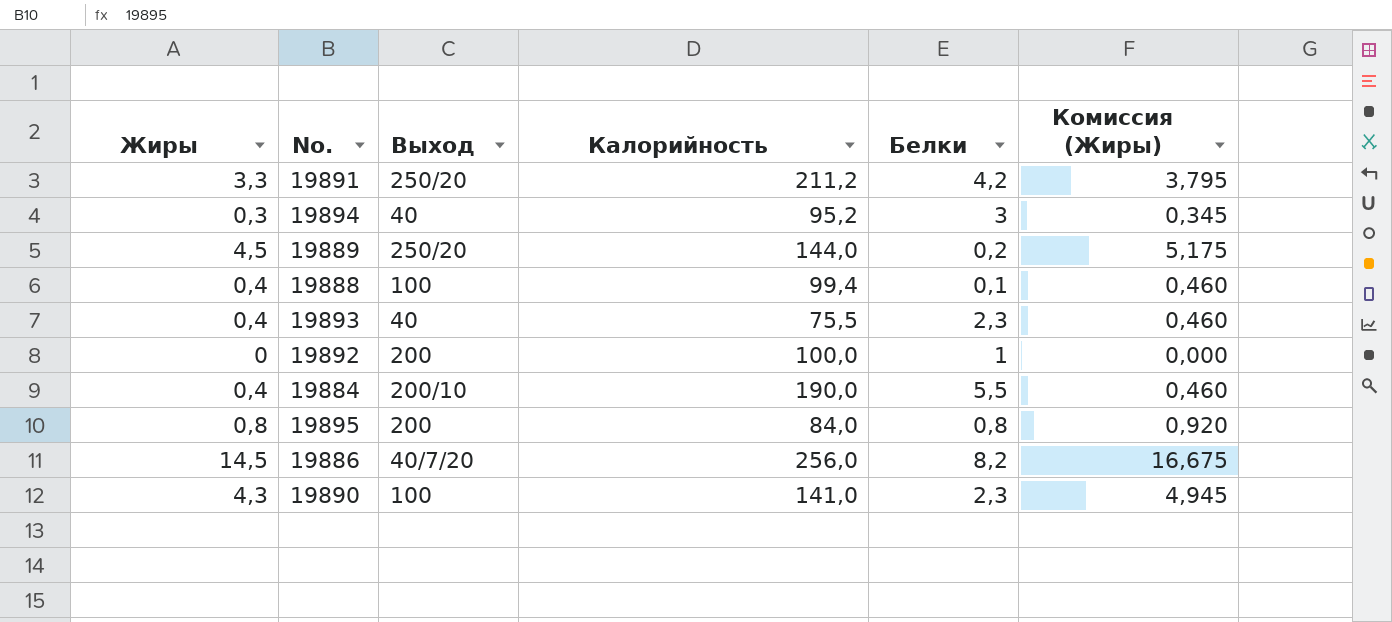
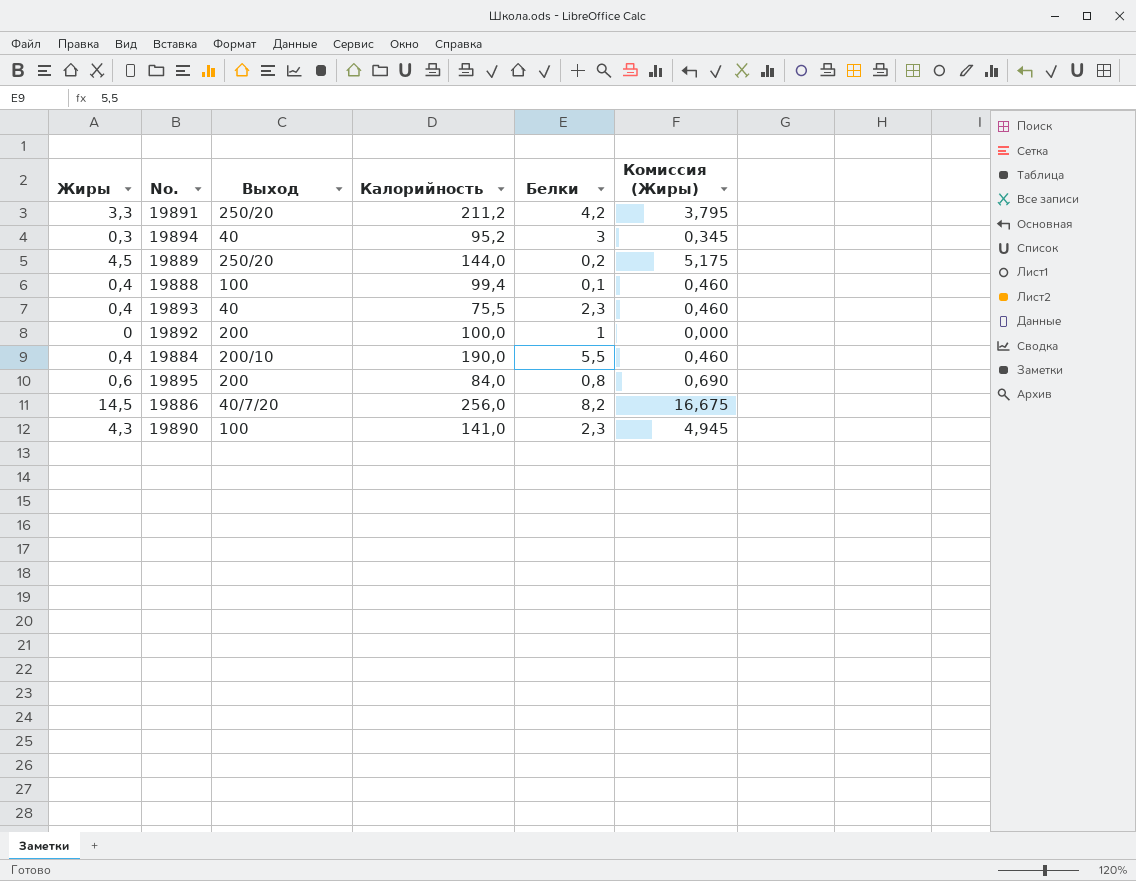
19895 | Жиры: 0,8 -> 0,6
19895 | Комиссия (Жиры): 0,920 -> 0,690

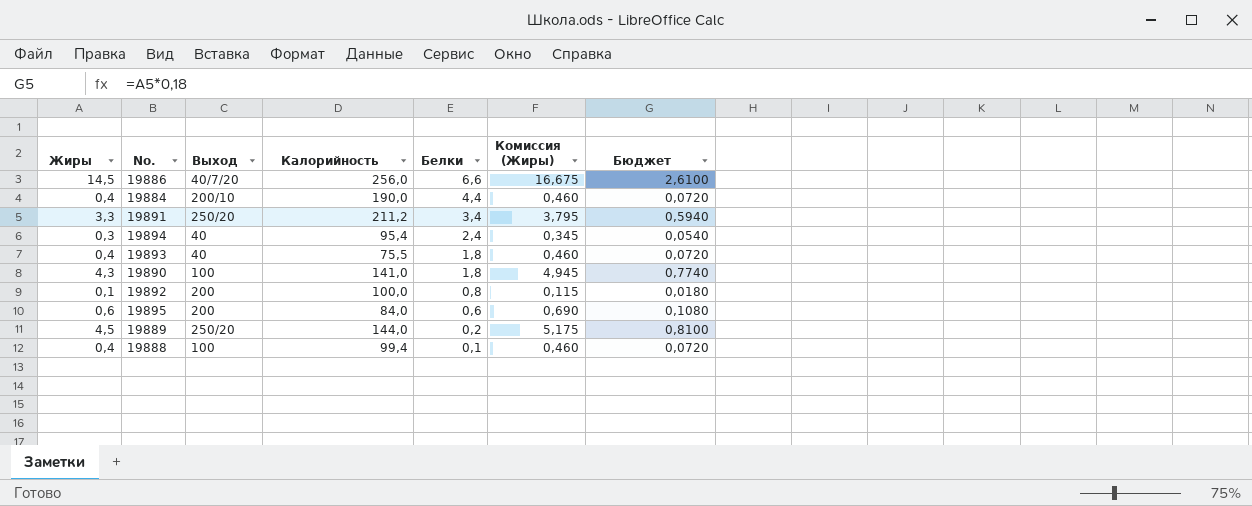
row order: none -> Белки descending
column Бюджет | formula: none -> [Жиры] * 0,18
19886 | Белки: 8,2 -> 6,6
19884 | Белки: 5,5 -> 4,4
19891 | Белки: 4,2 -> 3,4
19894 | Калорийность: 95,2 -> 95,4
19894 | Белки: 3 -> 2,4
19893 | Белки: 2,3 -> 1,8
19890 | Белки: 2,3 -> 1,8
19892 | Жиры: 0 -> 0,1
19892 | Белки: 1 -> 0,8
19892 | Комиссия (Жиры): 0,000 -> 0,115
19895 | Белки: 0,8 -> 0,6

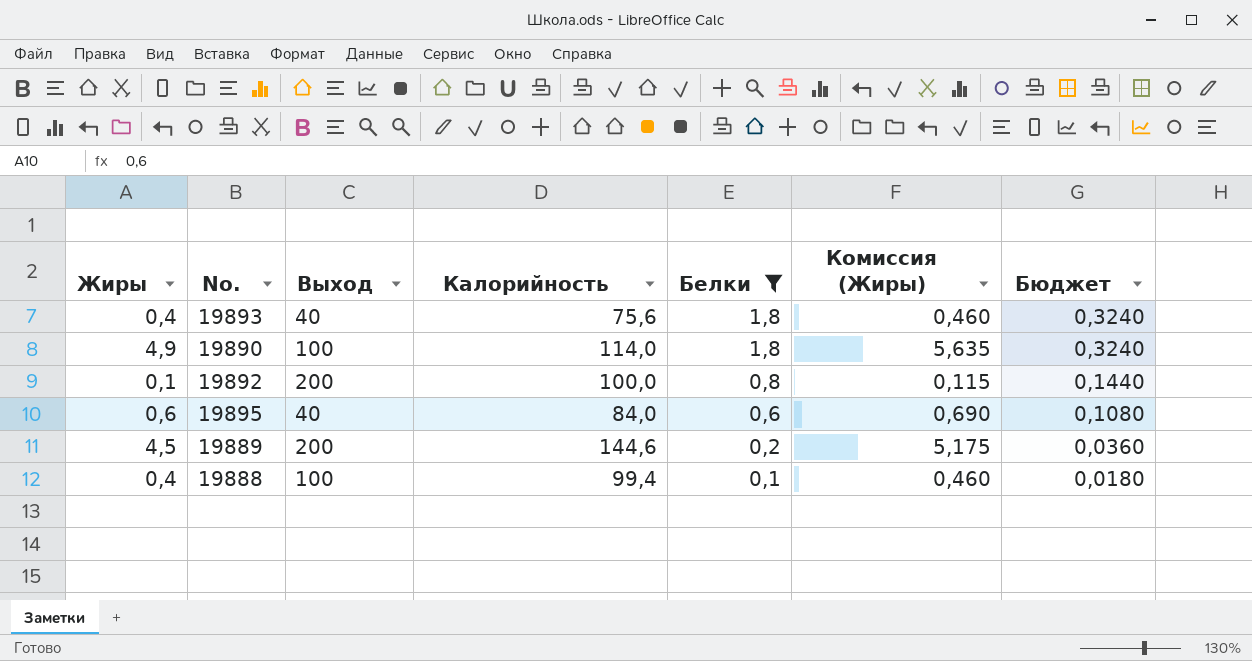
filter: none -> Белки <= 1,8
column Бюджет | formula: [Жиры] * 0,18 -> [Белки] * 0,18
19893 | Калорийность: 75,5 -> 75,6
19890 | Жиры: 4,3 -> 4,9
19890 | Калорийность: 141,0 -> 114,0
19890 | Комиссия (Жиры): 4,945 -> 5,635
19895 | Выход: 200 -> 40
19889 | Выход: 250/20 -> 200
19889 | Калорийность: 144,0 -> 144,6

